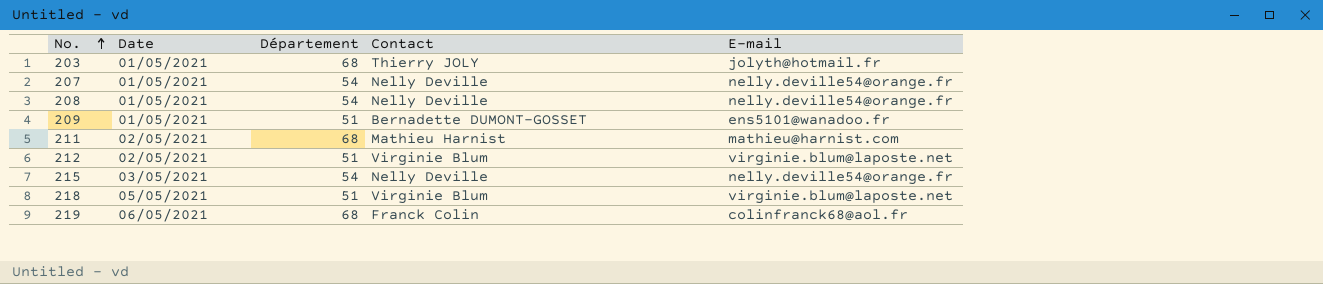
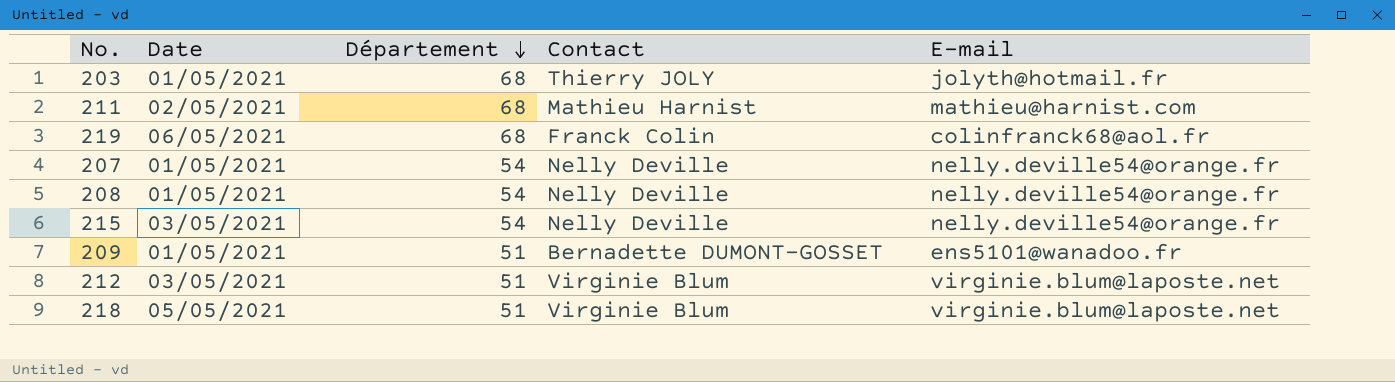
row order: No. ascending -> Département descending
212 | Date: 02/05/2021 -> 03/05/2021

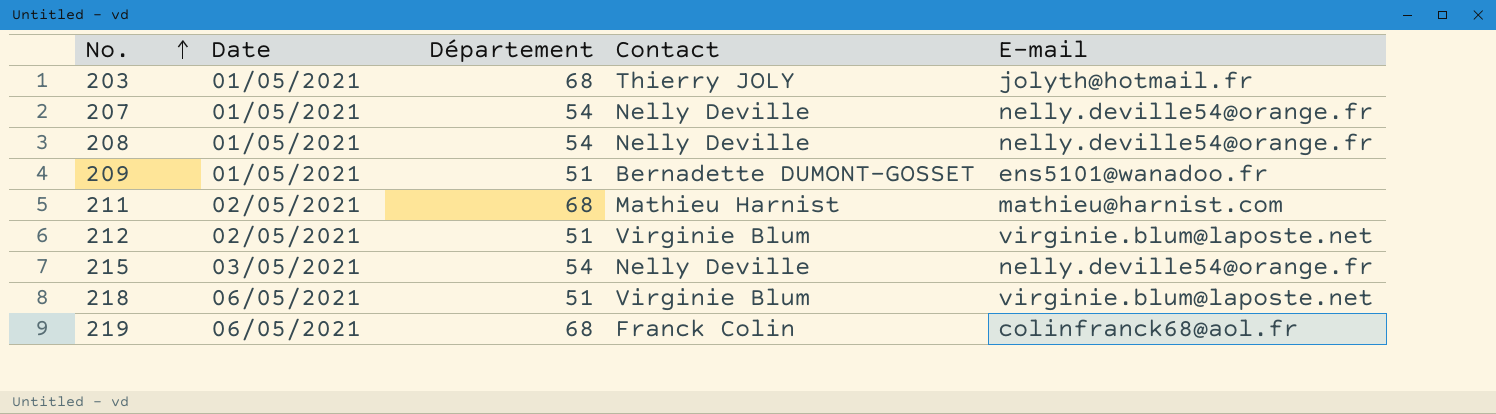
row order: Département descending -> No. ascending
212 | Date: 03/05/2021 -> 02/05/2021
218 | Date: 05/05/2021 -> 06/05/2021

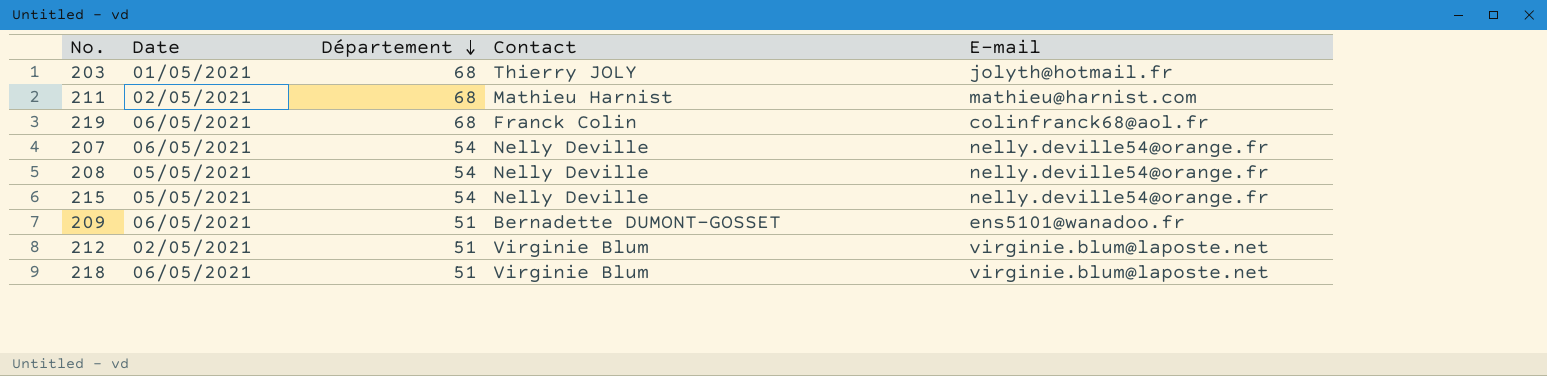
row order: No. ascending -> Département descending
207 | Date: 01/05/2021 -> 06/05/2021
208 | Date: 01/05/2021 -> 05/05/2021
215 | Date: 03/05/2021 -> 05/05/2021
209 | Date: 01/05/2021 -> 06/05/2021

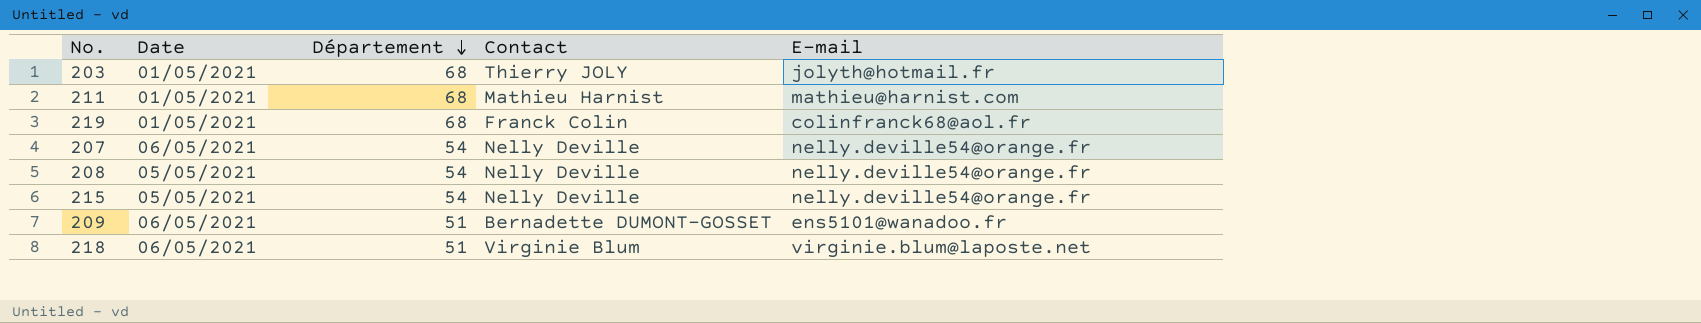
row 212: 02/05/2021 | 51 | Virginie Blum | virginie.blum@laposte.net -> none
211 | Date: 02/05/2021 -> 01/05/2021
219 | Date: 06/05/2021 -> 01/05/2021

